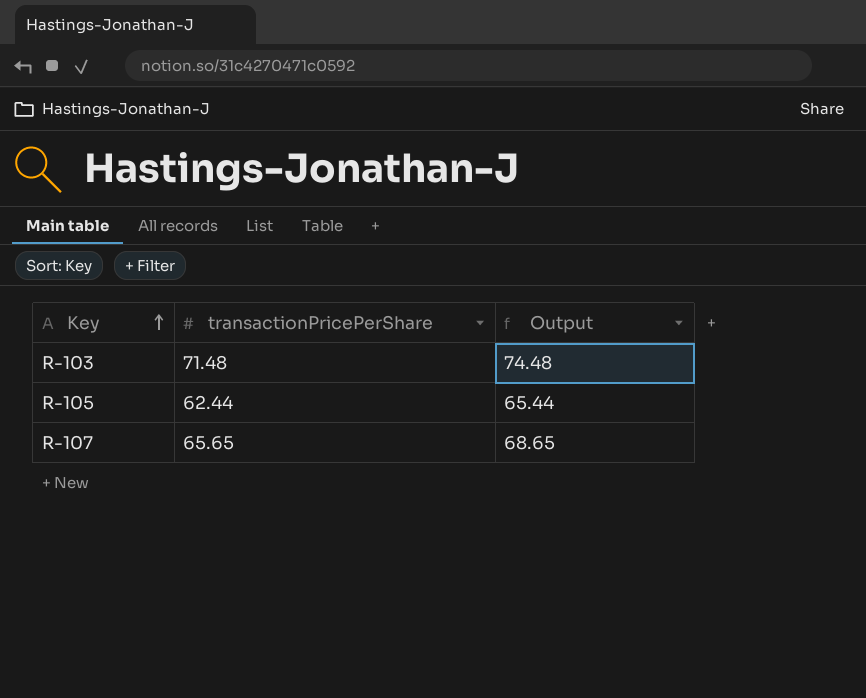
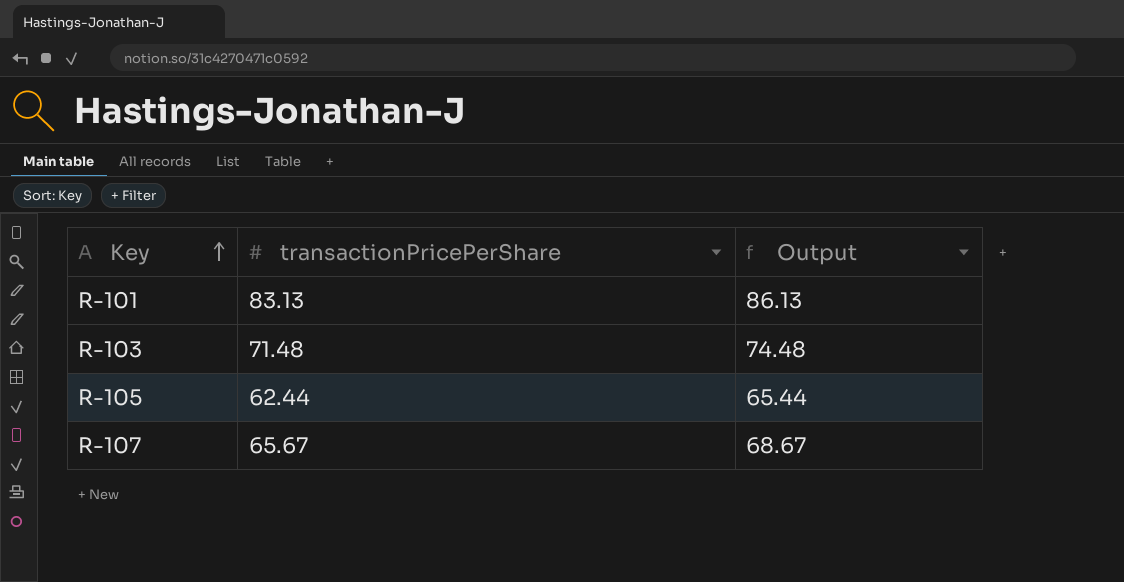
row R-101: none -> 83.13 | 86.13
R-107 | transactionPricePerShare: 65.65 -> 65.67
R-107 | Output: 68.65 -> 68.67

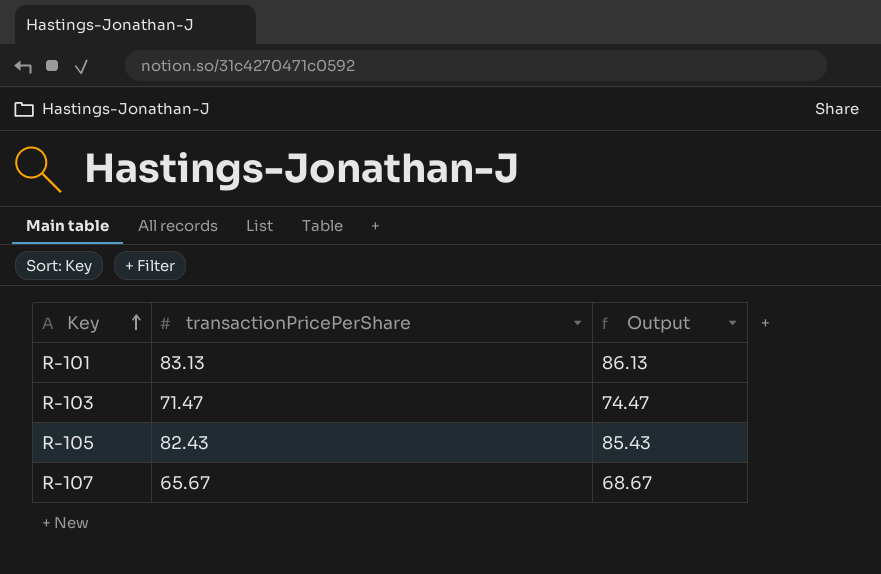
R-103 | transactionPricePerShare: 71.48 -> 71.47
R-103 | Output: 74.48 -> 74.47
R-105 | transactionPricePerShare: 62.44 -> 82.43
R-105 | Output: 65.44 -> 85.43

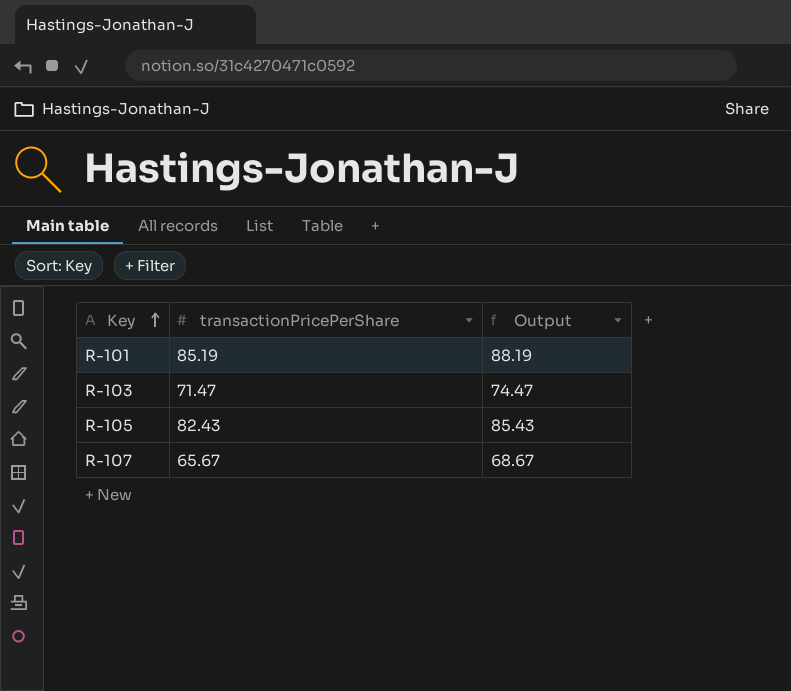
R-101 | transactionPricePerShare: 83.13 -> 85.19
R-101 | Output: 86.13 -> 88.19

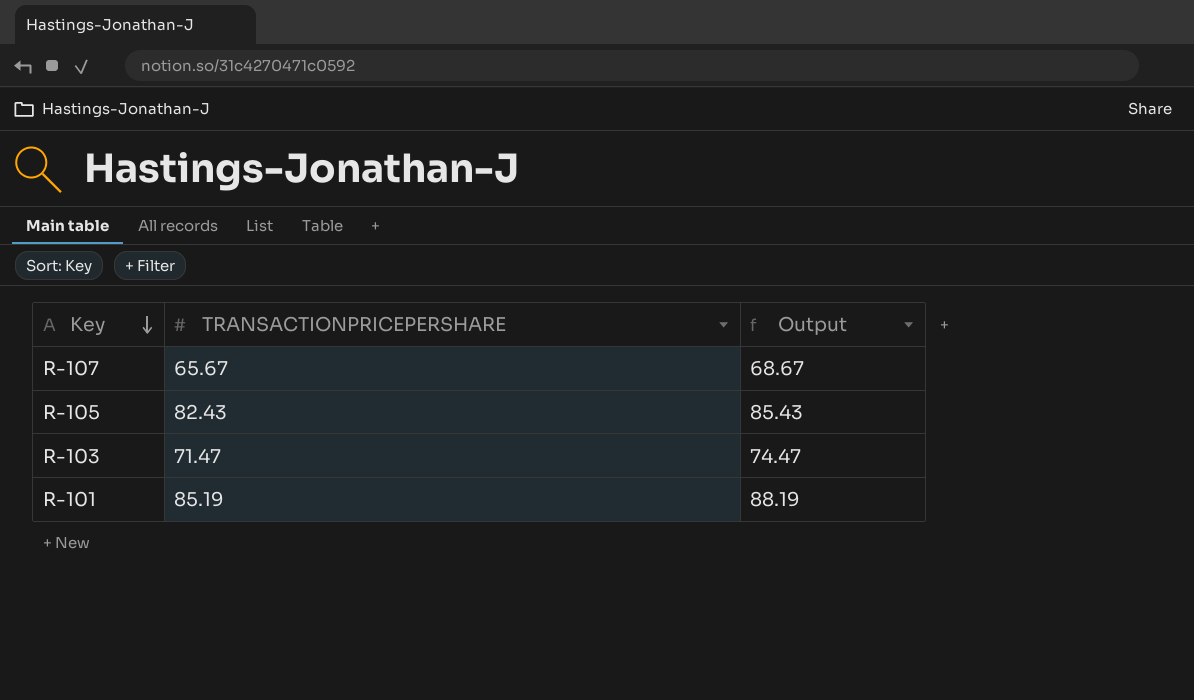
row order: Key ascending -> Key descending
column name: transactionPricePerShare -> TRANSACTIONPRICEPERSHARE

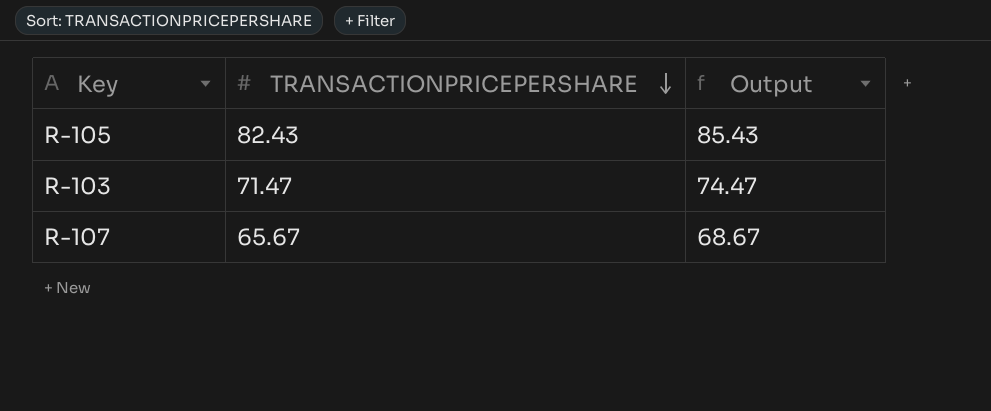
row order: Key descending -> TRANSACTIONPRICEPERSHARE descending
row R-101: 85.19 | 88.19 -> none

